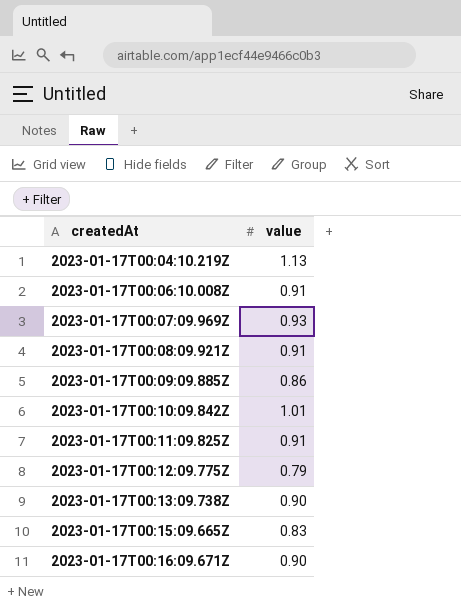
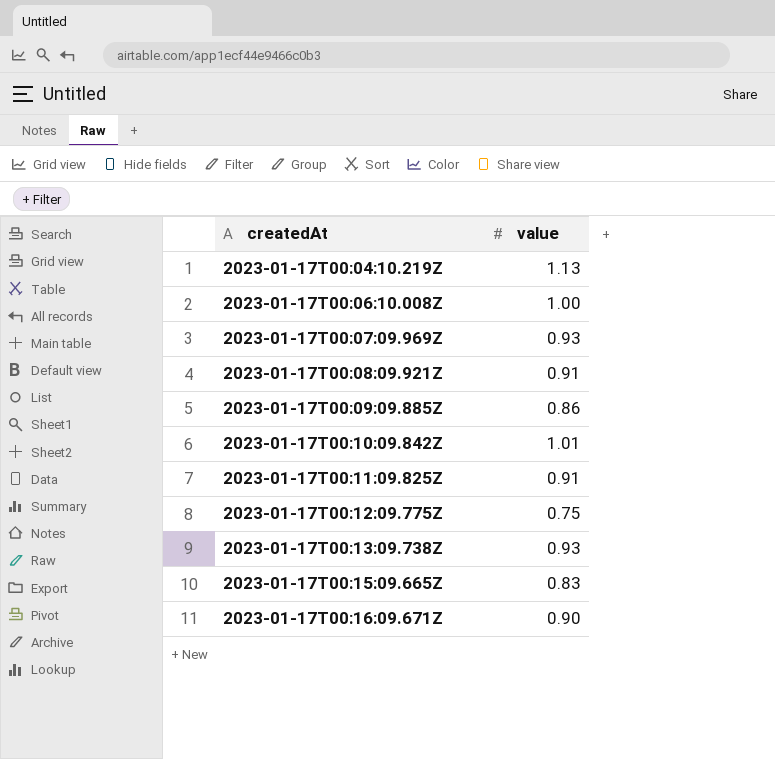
2023-01-17T00:06:10.008Z | value: 0.91 -> 1.00
2023-01-17T00:12:09.775Z | value: 0.79 -> 0.75
2023-01-17T00:13:09.738Z | value: 0.90 -> 0.93

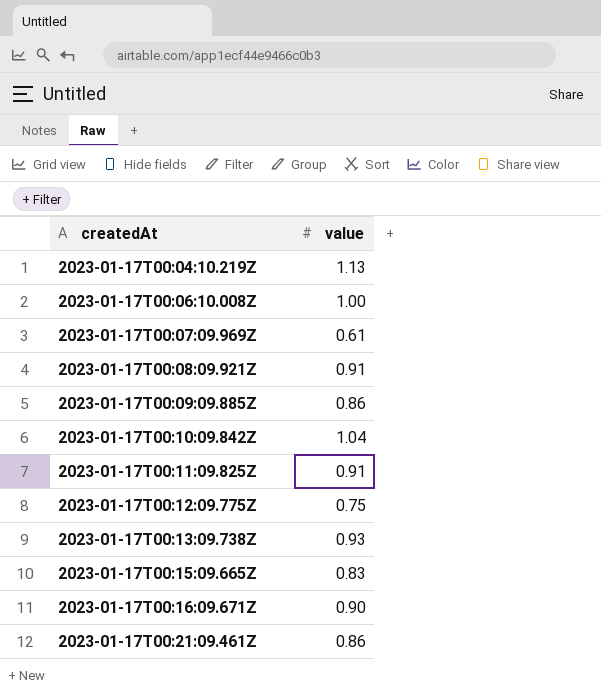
2023-01-17T00:07:09.969Z | value: 0.93 -> 0.61
2023-01-17T00:10:09.842Z | value: 1.01 -> 1.04
row 2023-01-17T00:21:09.461Z: none -> 0.86

